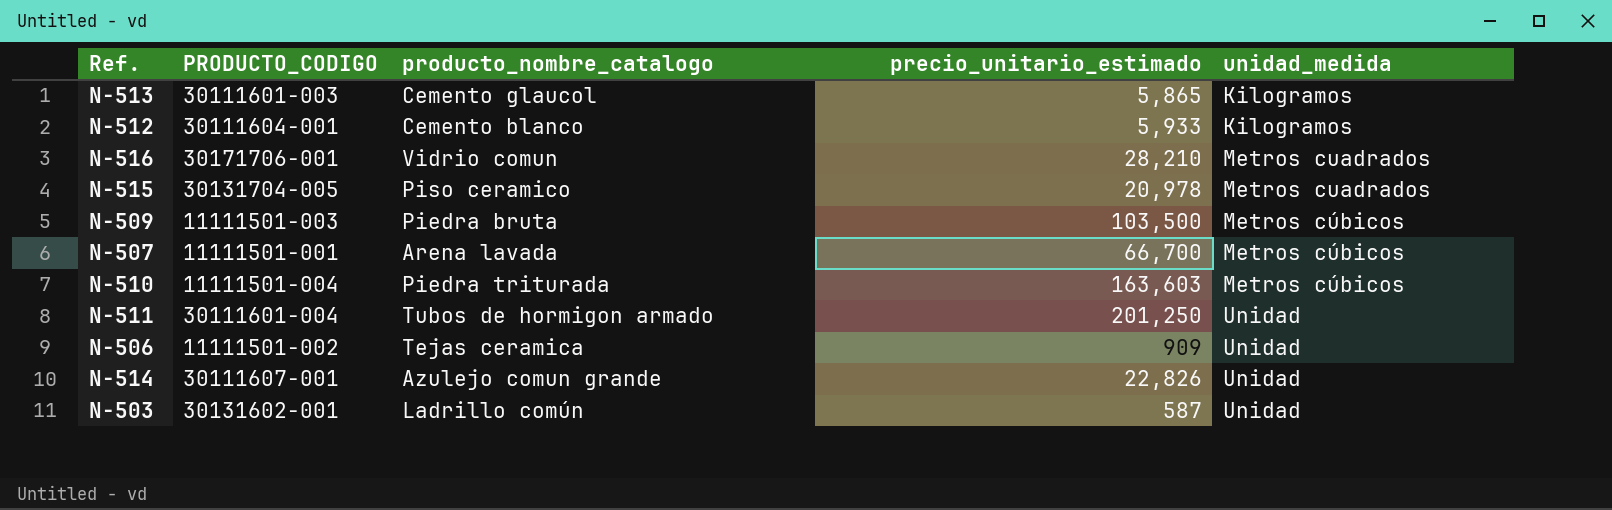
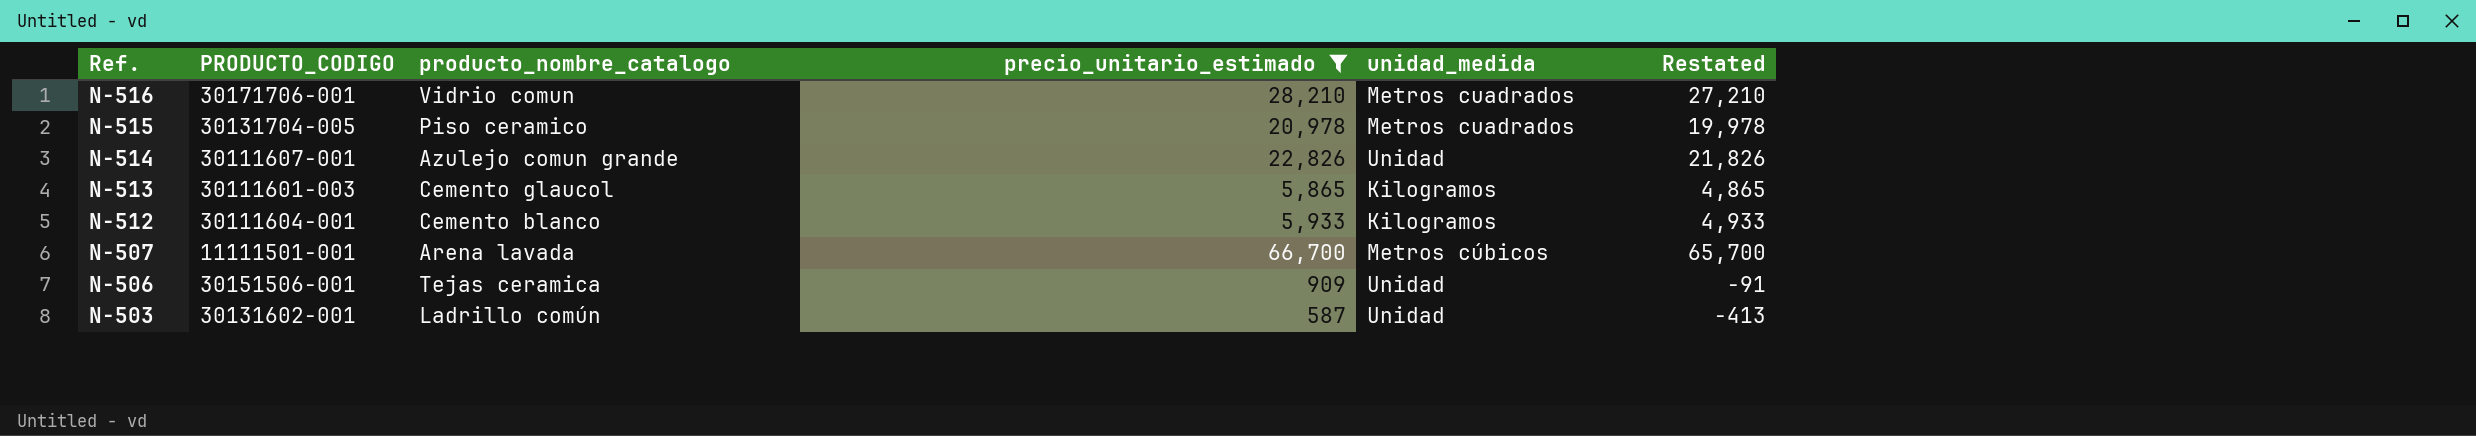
filter: none -> precio_unitario_estimado <= 66,700
row order: unidad_medida ascending -> Ref. descending
column Restated | formula: none -> [precio_unitario_estimado] - 1000
N-506 | PRODUCTO_CODIGO: 11111501-002 -> 30151506-001

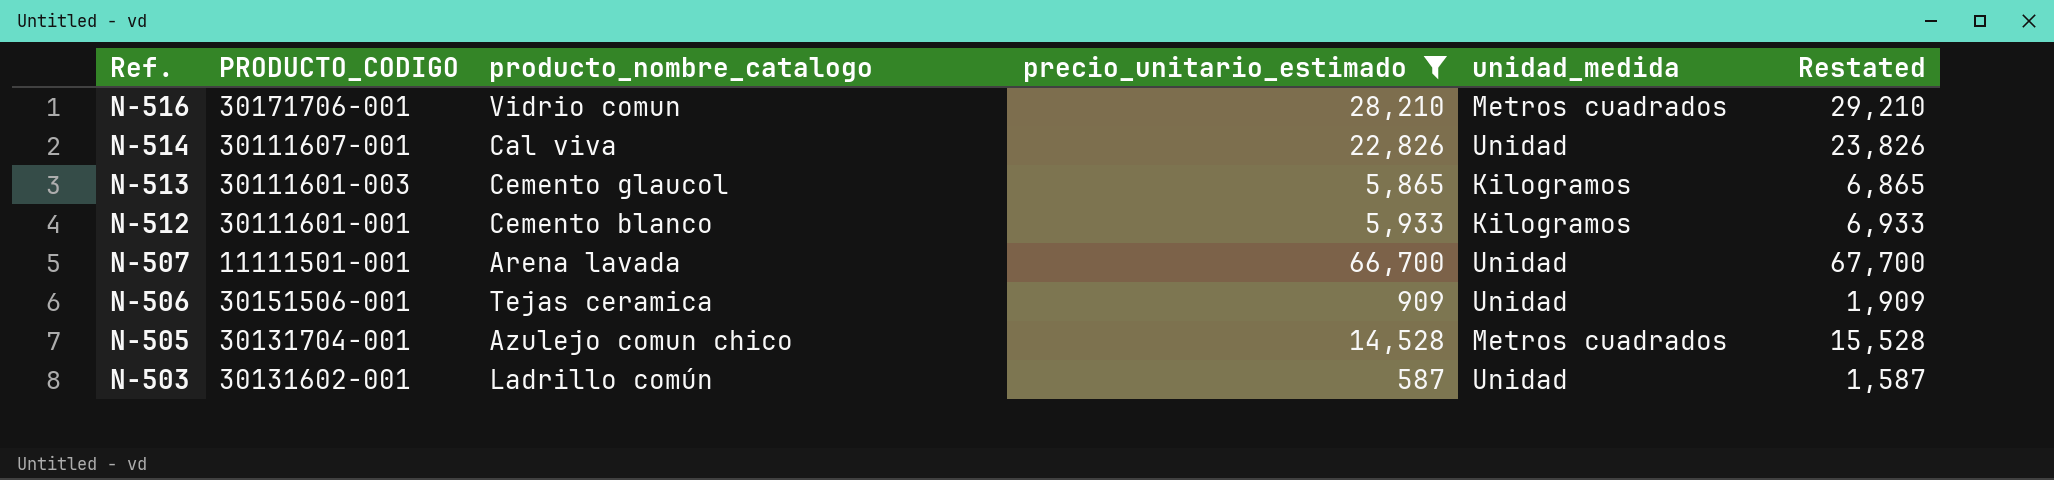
column Restated | formula: [precio_unitario_estimado] - 1000 -> [precio_unitario_estimado] + 1000
row N-515: 30131704-005 | Piso ceramico | 20,978 | Metros cuadrados | 19,978 -> none
N-514 | producto_nombre_catalogo: Azulejo comun grande -> Cal viva
N-512 | PRODUCTO_CODIGO: 30111604-001 -> 30111601-001
N-507 | unidad_medida: Metros cúbicos -> Unidad
row N-505: none -> 30131704-001 | Azulejo comun chico | 14,528 | Metros cuadrados | 15,528

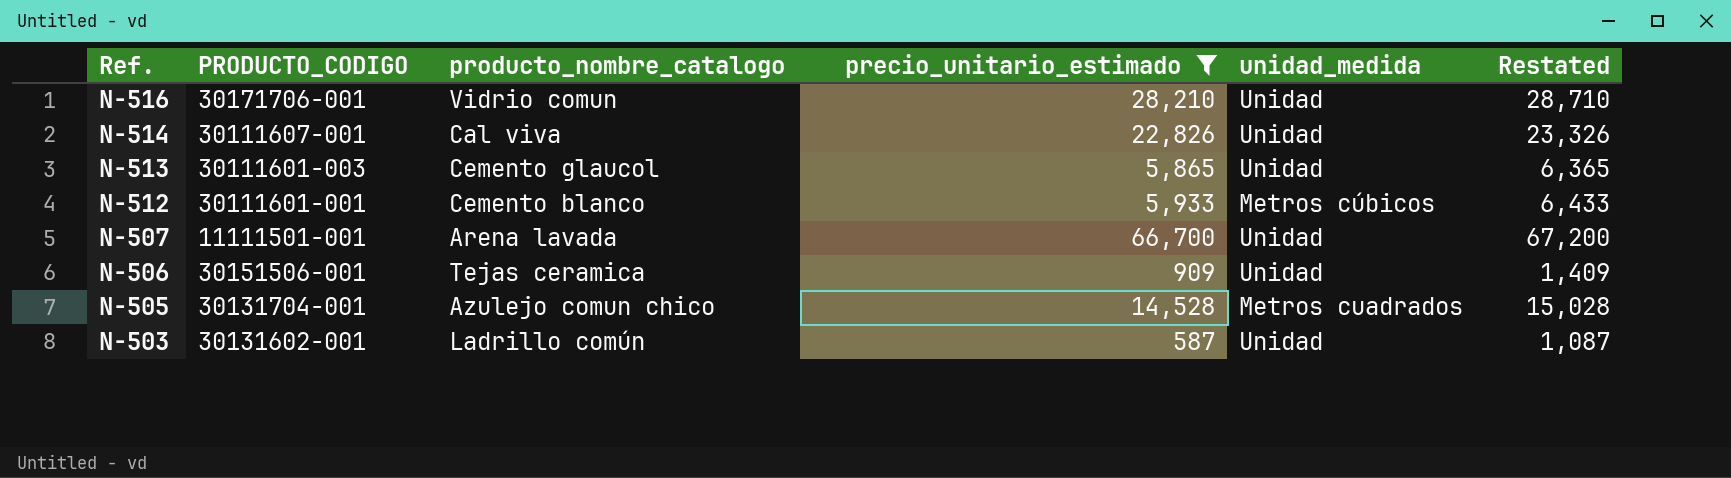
column Restated | formula: [precio_unitario_estimado] + 1000 -> [precio_unitario_estimado] + 500
N-516 | unidad_medida: Metros cuadrados -> Unidad
N-513 | unidad_medida: Kilogramos -> Unidad
N-512 | unidad_medida: Kilogramos -> Metros cúbicos

